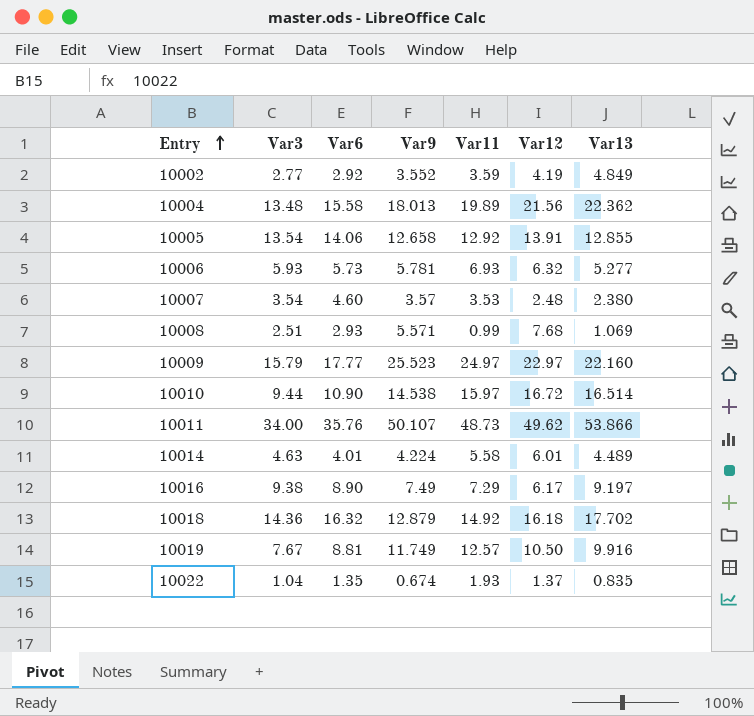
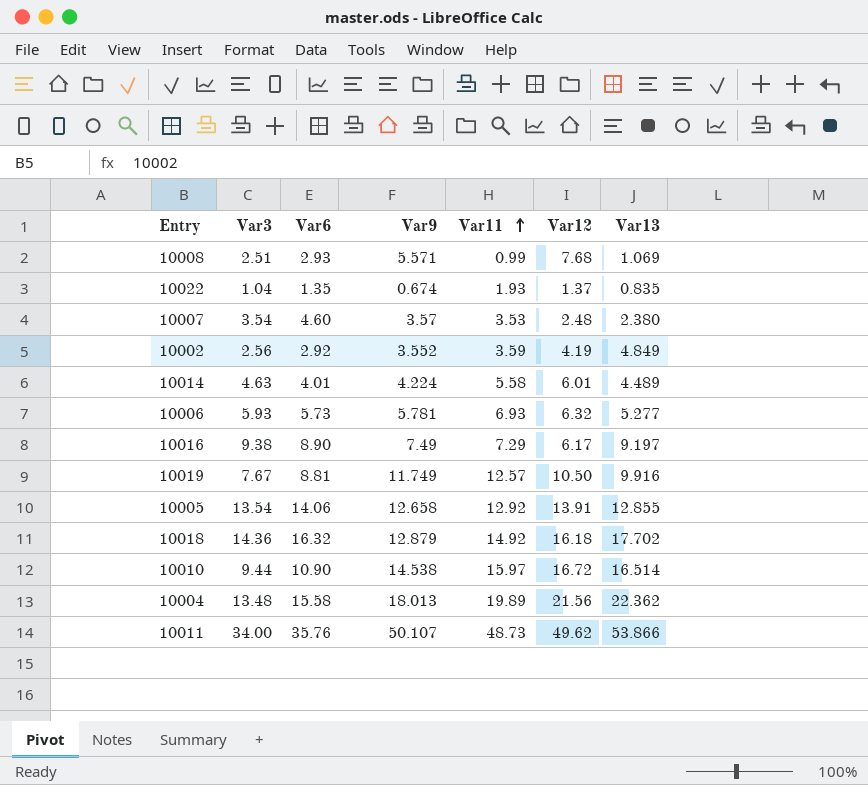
row order: Entry ascending -> Var11 ascending
row 10009: 15.79 | 17.77 | 25.523 | 24.97 | 22.97 | 22.160 -> none
10002 | Var3: 2.77 -> 2.56

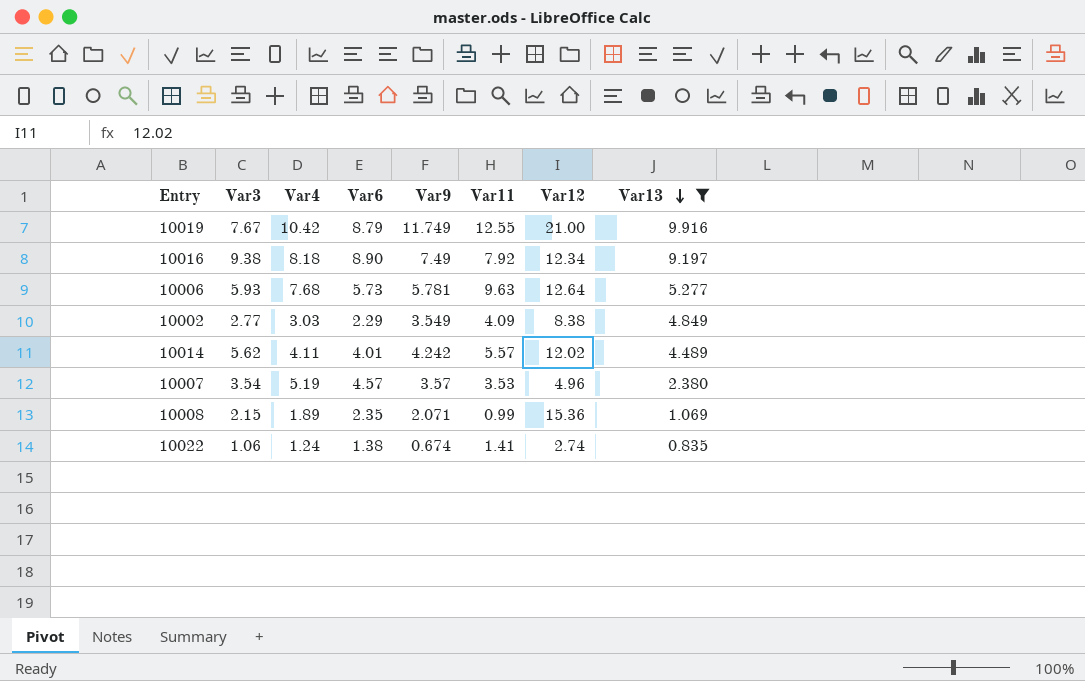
filter: none -> Var13 <= 9.916
row order: Var11 ascending -> Var13 descending
column Var4 | position: none -> 3
10019 | Var6: 8.81 -> 8.79
10019 | Var11: 12.57 -> 12.55
10019 | Var12: 10.50 -> 21.00
10016 | Var11: 7.29 -> 7.92
10016 | Var12: 6.17 -> 12.34
10006 | Var11: 6.93 -> 9.63
10006 | Var12: 6.32 -> 12.64
10002 | Var3: 2.56 -> 2.77
10002 | Var6: 2.92 -> 2.29
10002 | Var9: 3.552 -> 3.549
10002 | Var11: 3.59 -> 4.09
10002 | Var12: 4.19 -> 8.38
10014 | Var3: 4.63 -> 5.62
10014 | Var9: 4.224 -> 4.242
10014 | Var11: 5.58 -> 5.57
10014 | Var12: 6.01 -> 12.02
10007 | Var6: 4.60 -> 4.57
10007 | Var12: 2.48 -> 4.96
10008 | Var3: 2.51 -> 2.15
10008 | Var6: 2.93 -> 2.35
10008 | Var9: 5.571 -> 2.071
10008 | Var12: 7.68 -> 15.36
10022 | Var3: 1.04 -> 1.06
10022 | Var6: 1.35 -> 1.38
10022 | Var11: 1.93 -> 1.41
10022 | Var12: 1.37 -> 2.74

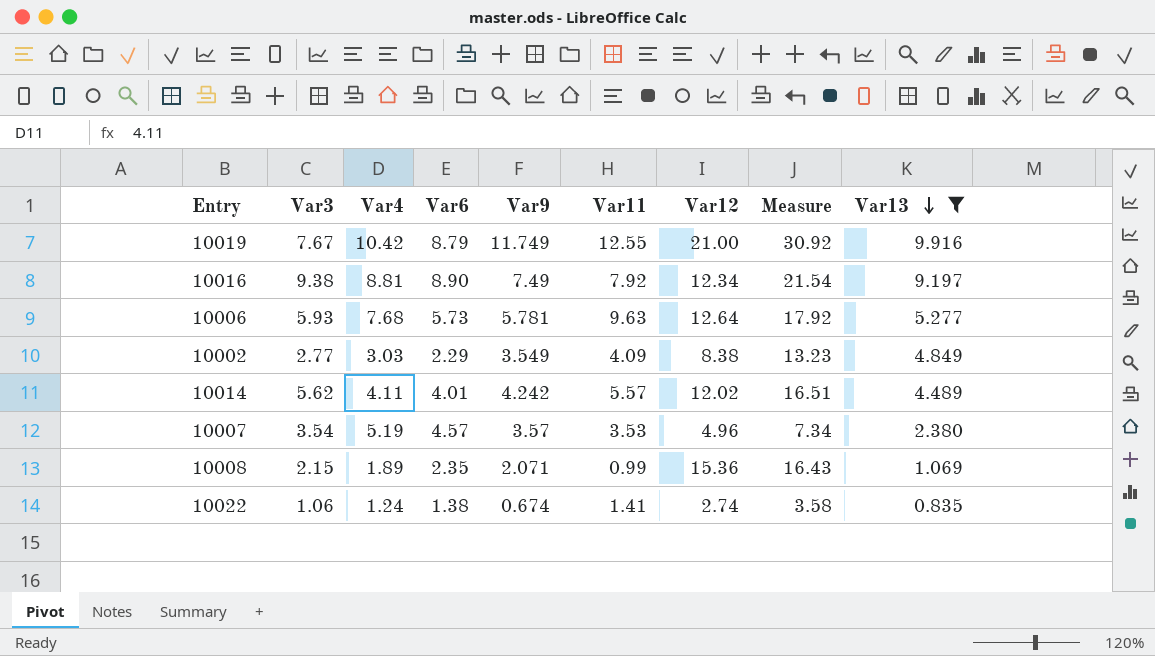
column Measure | formula: none -> [Var12] + [Var13]
10016 | Var4: 8.18 -> 8.81

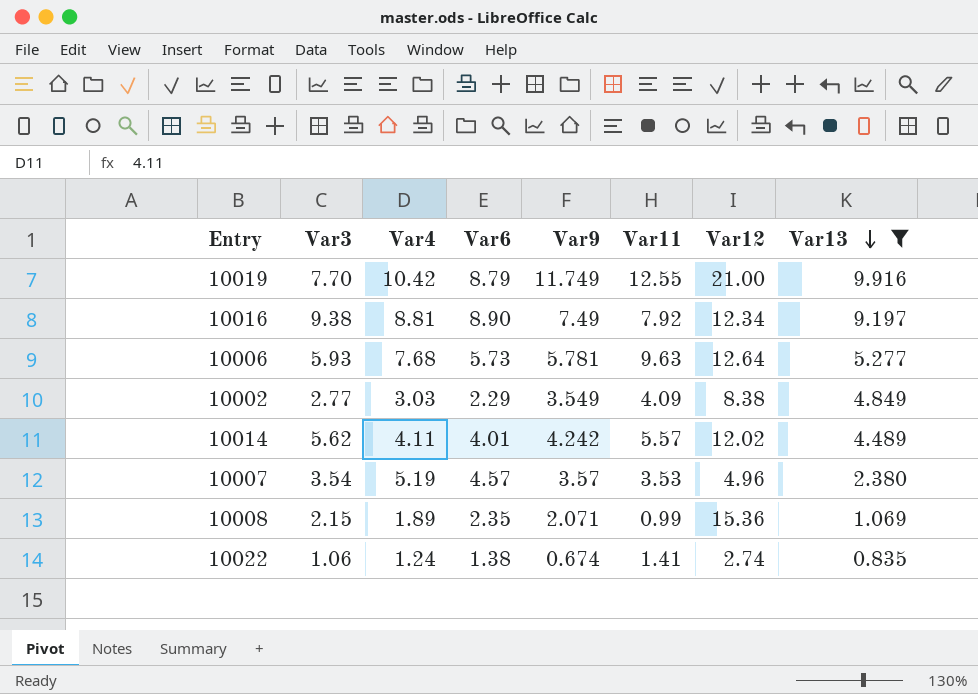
column Measure | formula: [Var12] + [Var13] -> none
10019 | Var3: 7.67 -> 7.70

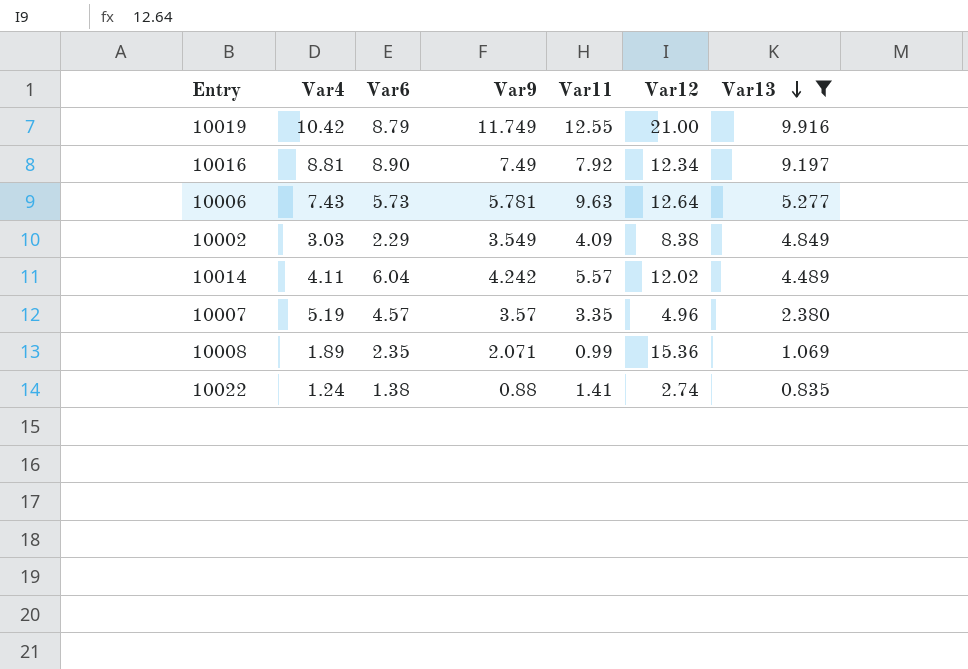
column Var3 | position: 2 -> none
10006 | Var4: 7.68 -> 7.43
10014 | Var6: 4.01 -> 6.04
10007 | Var11: 3.53 -> 3.35
10022 | Var9: 0.674 -> 0.88

